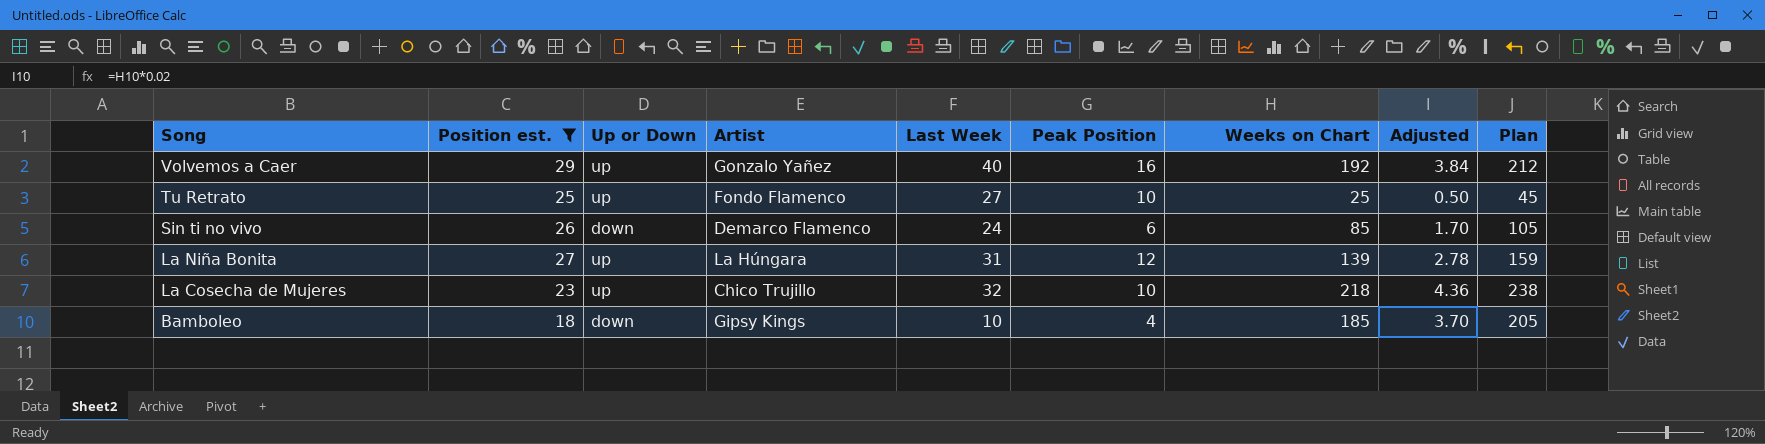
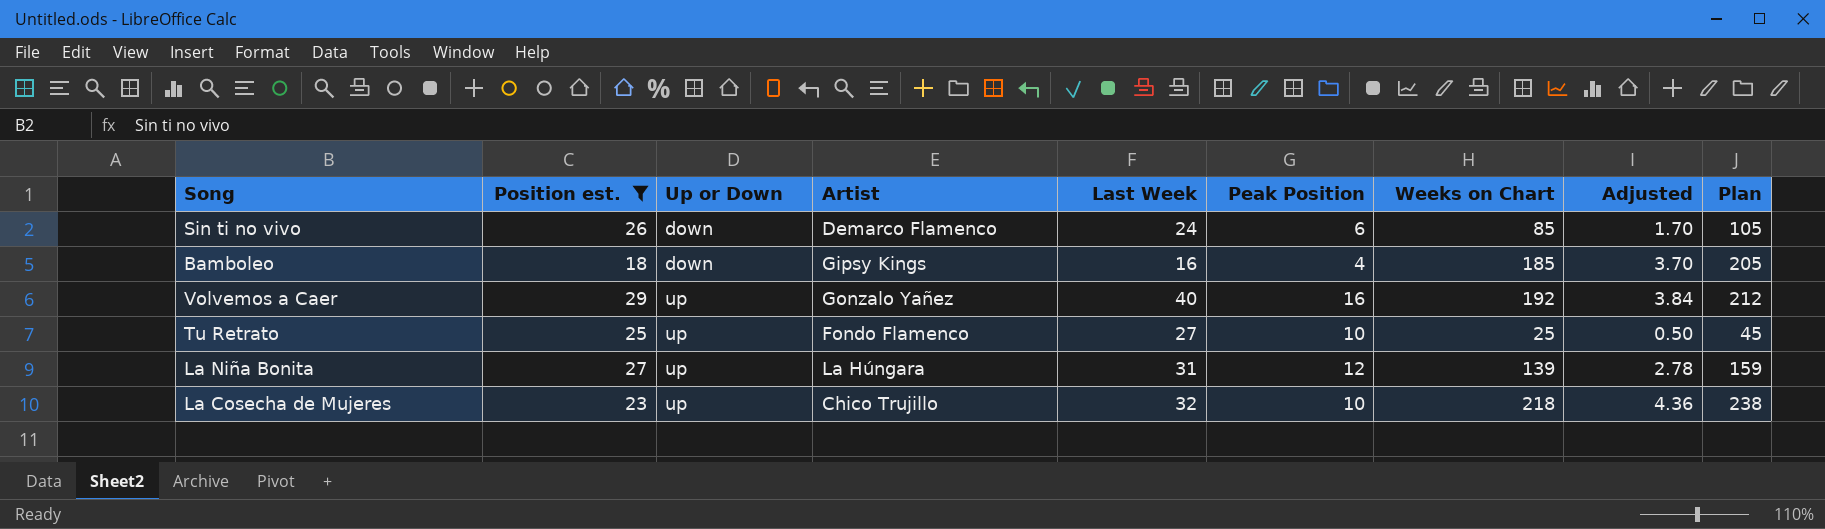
row order: Song descending -> Up or Down ascending
Bamboleo | Last Week: 10 -> 16

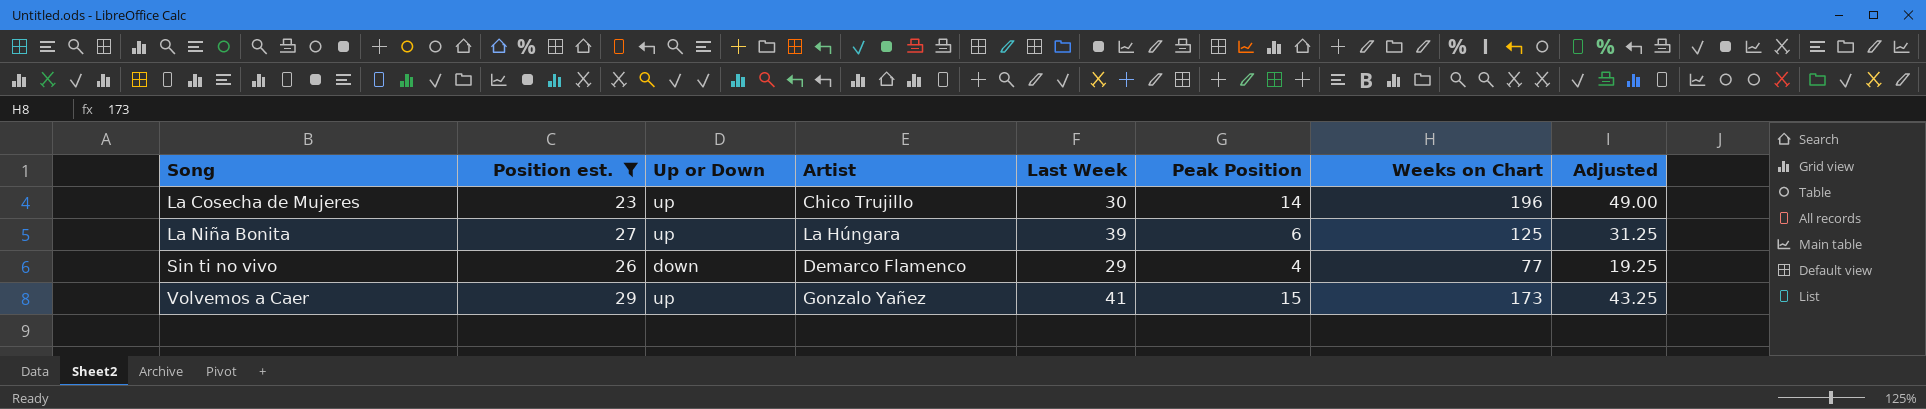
row order: Up or Down ascending -> Song ascending
column Plan | formula: [Weeks on Chart] + 20 -> none
column Adjusted | formula: [Weeks on Chart] * 0.02 -> [Weeks on Chart] * 0.25
row Bamboleo: 18 | down | Gipsy Kings | 16 | 4 | 185 | 3.70 | 205 -> none
row Tu Retrato: 25 | up | Fondo Flamenco | 27 | 10 | 25 | 0.50 | 45 -> none
La Cosecha de Mujeres | Last Week: 32 -> 30
La Cosecha de Mujeres | Peak Position: 10 -> 14
La Cosecha de Mujeres | Weeks on Chart: 218 -> 196
La Niña Bonita | Last Week: 31 -> 39
La Niña Bonita | Peak Position: 12 -> 6
La Niña Bonita | Weeks on Chart: 139 -> 125
Sin ti no vivo | Last Week: 24 -> 29
Sin ti no vivo | Peak Position: 6 -> 4
Sin ti no vivo | Weeks on Chart: 85 -> 77
Volvemos a Caer | Last Week: 40 -> 41
Volvemos a Caer | Peak Position: 16 -> 15
Volvemos a Caer | Weeks on Chart: 192 -> 173

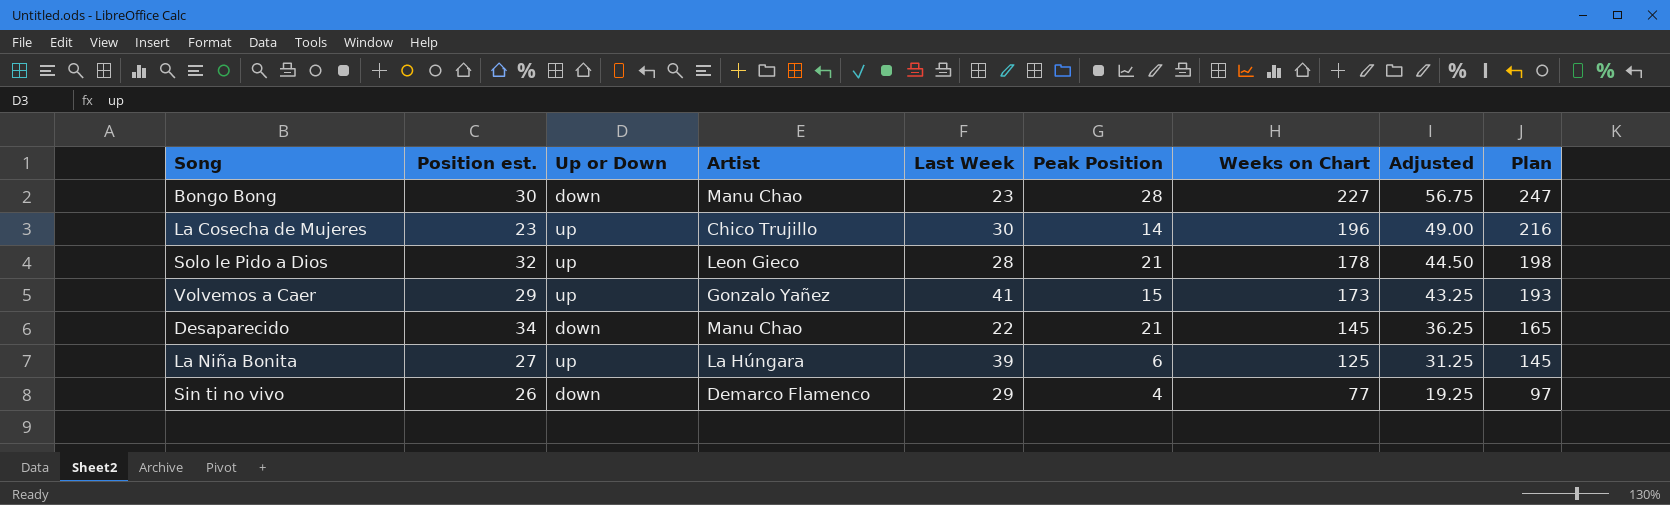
filter: Position est. <= 29 -> none
row order: Song ascending -> Weeks on Chart descending
column Plan | formula: none -> [Weeks on Chart] + 20

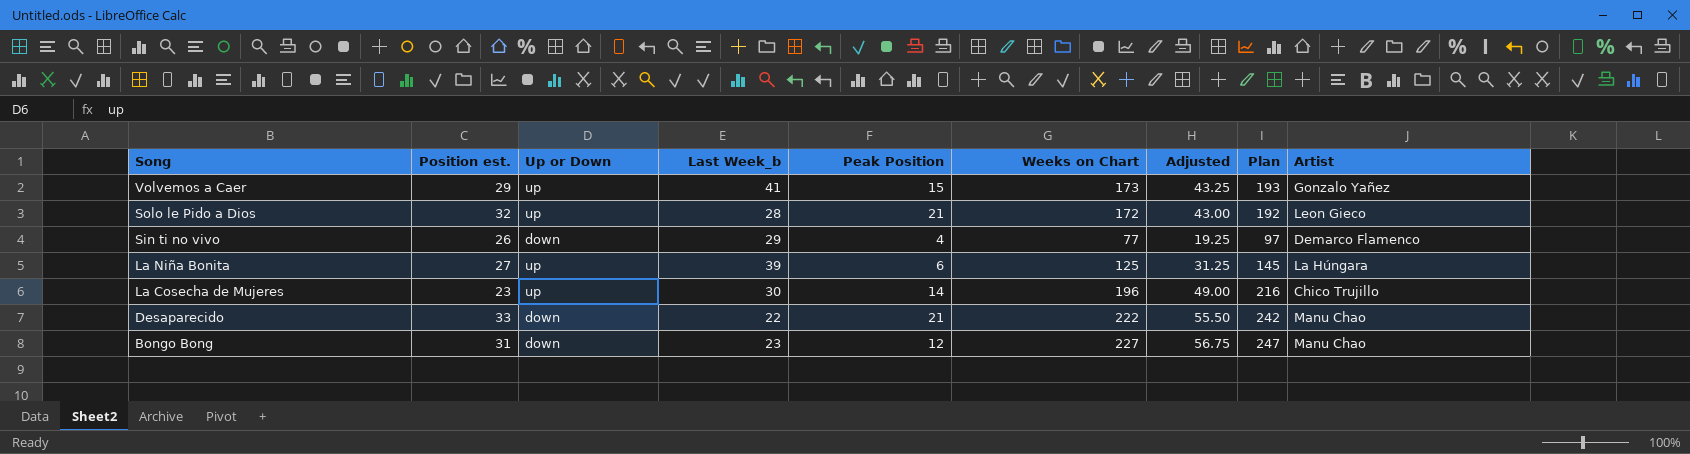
row order: Weeks on Chart descending -> Song descending
column name: Last Week -> Last Week_b
column Artist | position: 4 -> 9
Solo le Pido a Dios | Weeks on Chart: 178 -> 172
Solo le Pido a Dios | Adjusted: 44.50 -> 43.00
Solo le Pido a Dios | Plan: 198 -> 192
Desaparecido | Position est.: 34 -> 33
Desaparecido | Weeks on Chart: 145 -> 222
Desaparecido | Adjusted: 36.25 -> 55.50
Desaparecido | Plan: 165 -> 242
Bongo Bong | Position est.: 30 -> 31
Bongo Bong | Peak Position: 28 -> 12

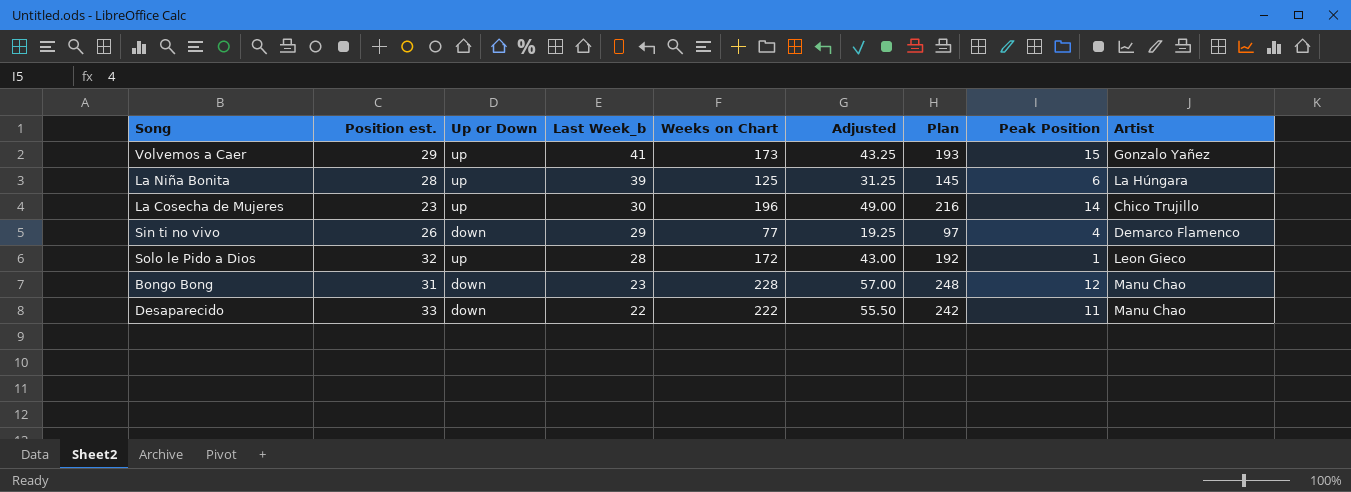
row order: Song descending -> Last Week_b descending
column Peak Position | position: 5 -> 8
La Niña Bonita | Position est.: 27 -> 28
Solo le Pido a Dios | Peak Position: 21 -> 1
Bongo Bong | Weeks on Chart: 227 -> 228
Bongo Bong | Adjusted: 56.75 -> 57.00
Bongo Bong | Plan: 247 -> 248
Desaparecido | Peak Position: 21 -> 11

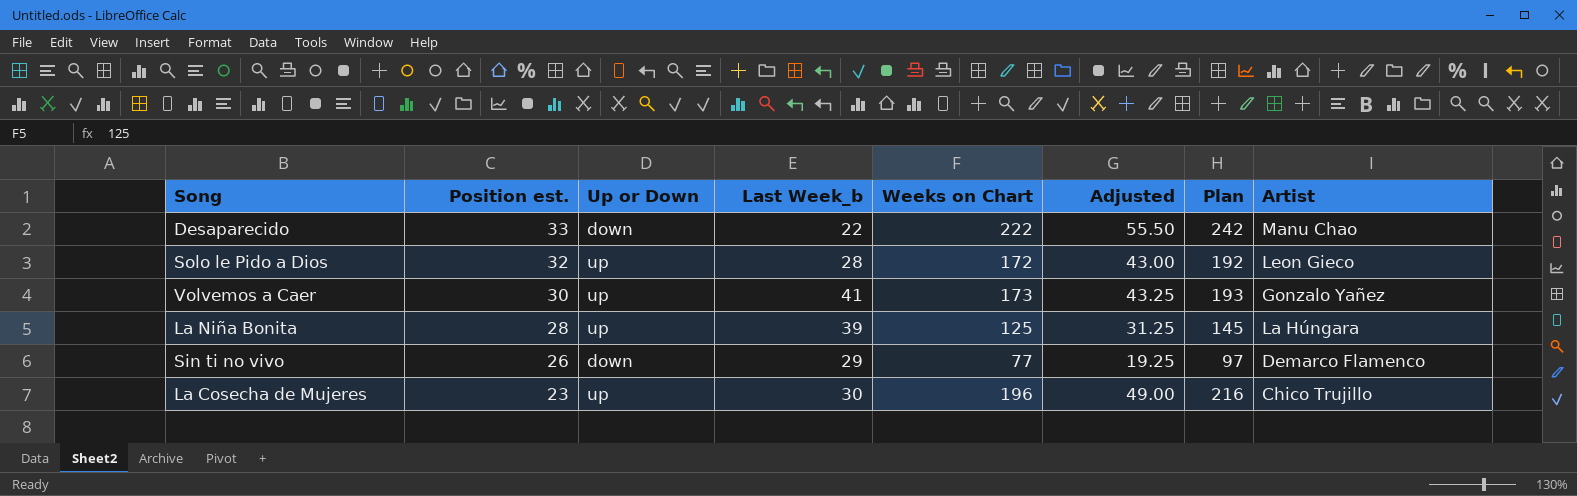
row order: Last Week_b descending -> Position est. descending
column Peak Position | position: 8 -> none
row Bongo Bong: 31 | down | 23 | 228 | 57.00 | 248 | 12 | Manu Chao -> none
Volvemos a Caer | Position est.: 29 -> 30

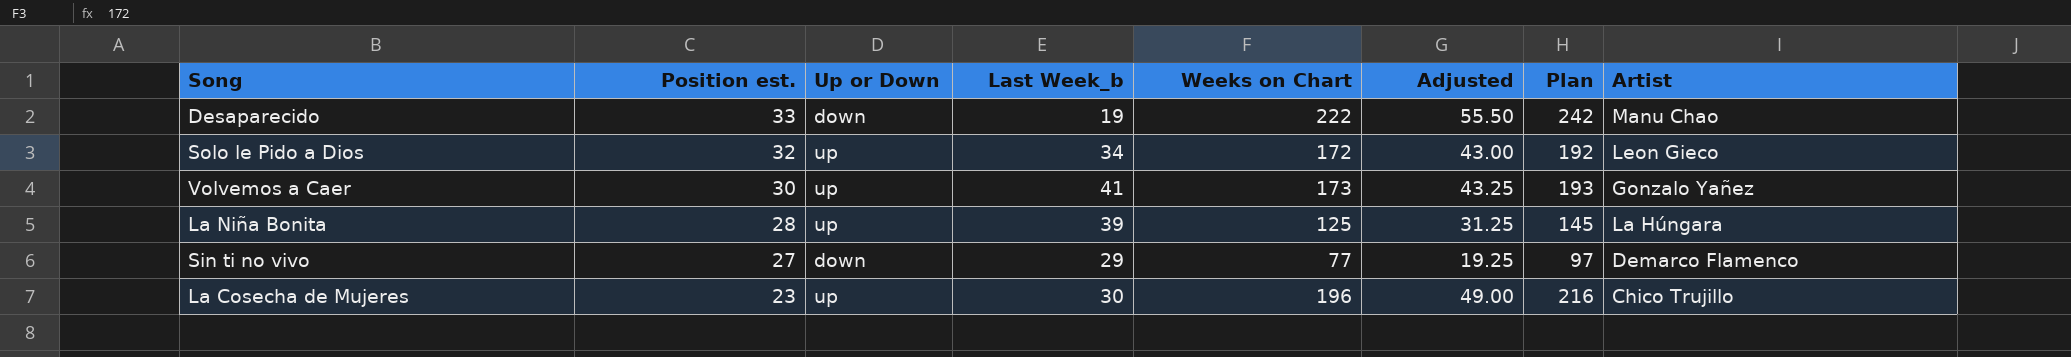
Desaparecido | Last Week_b: 22 -> 19
Solo le Pido a Dios | Last Week_b: 28 -> 34
Sin ti no vivo | Position est.: 26 -> 27

